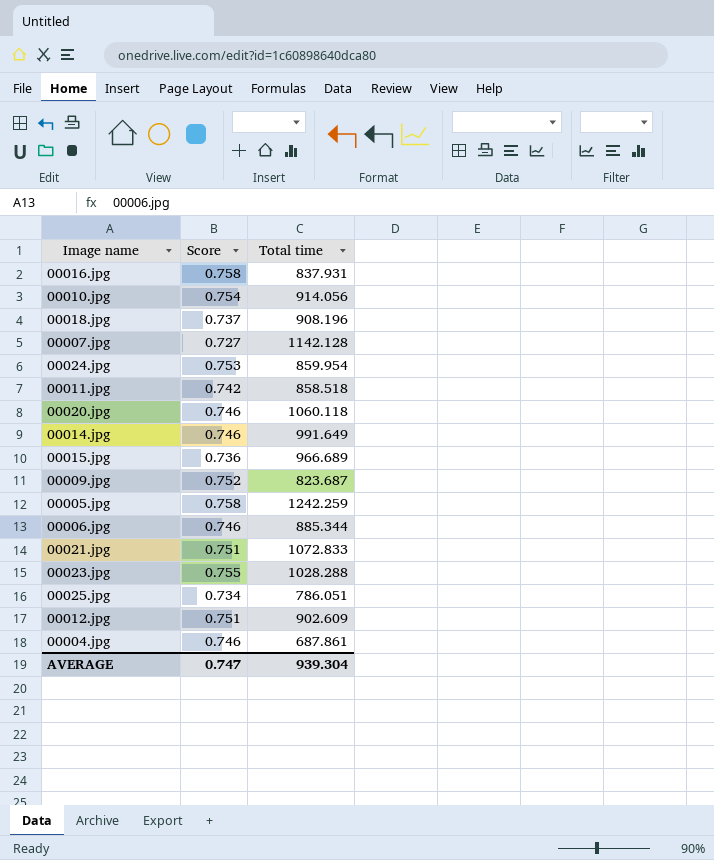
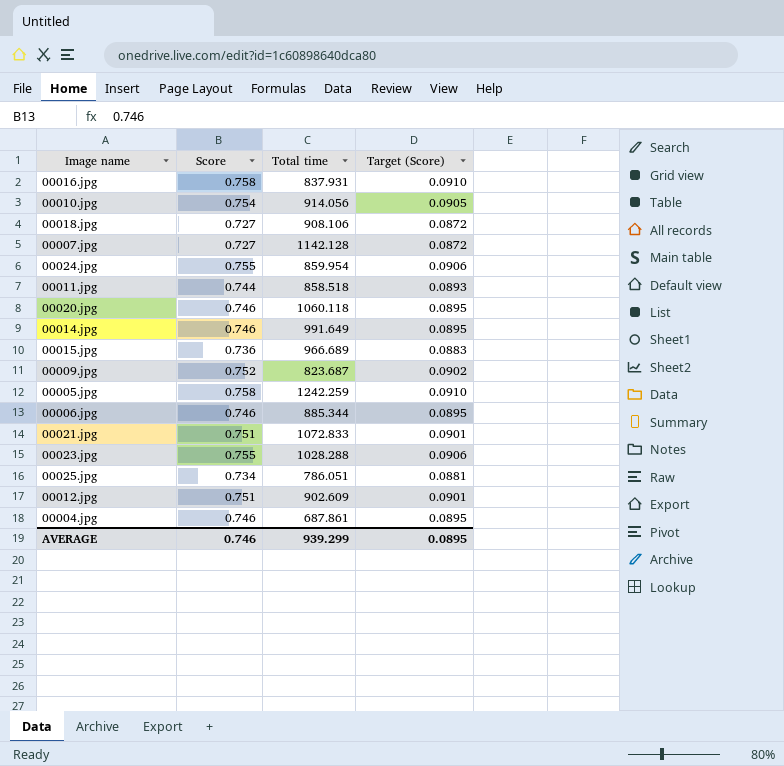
column Target (Score) | formula: none -> [Score] * 0.12
00018.jpg | Score: 0.737 -> 0.727
00018.jpg | Total time: 908.196 -> 908.106
00024.jpg | Score: 0.753 -> 0.755
00011.jpg | Score: 0.742 -> 0.744
AVERAGE | Score: 0.747 -> 0.746
AVERAGE | Total time: 939.304 -> 939.299

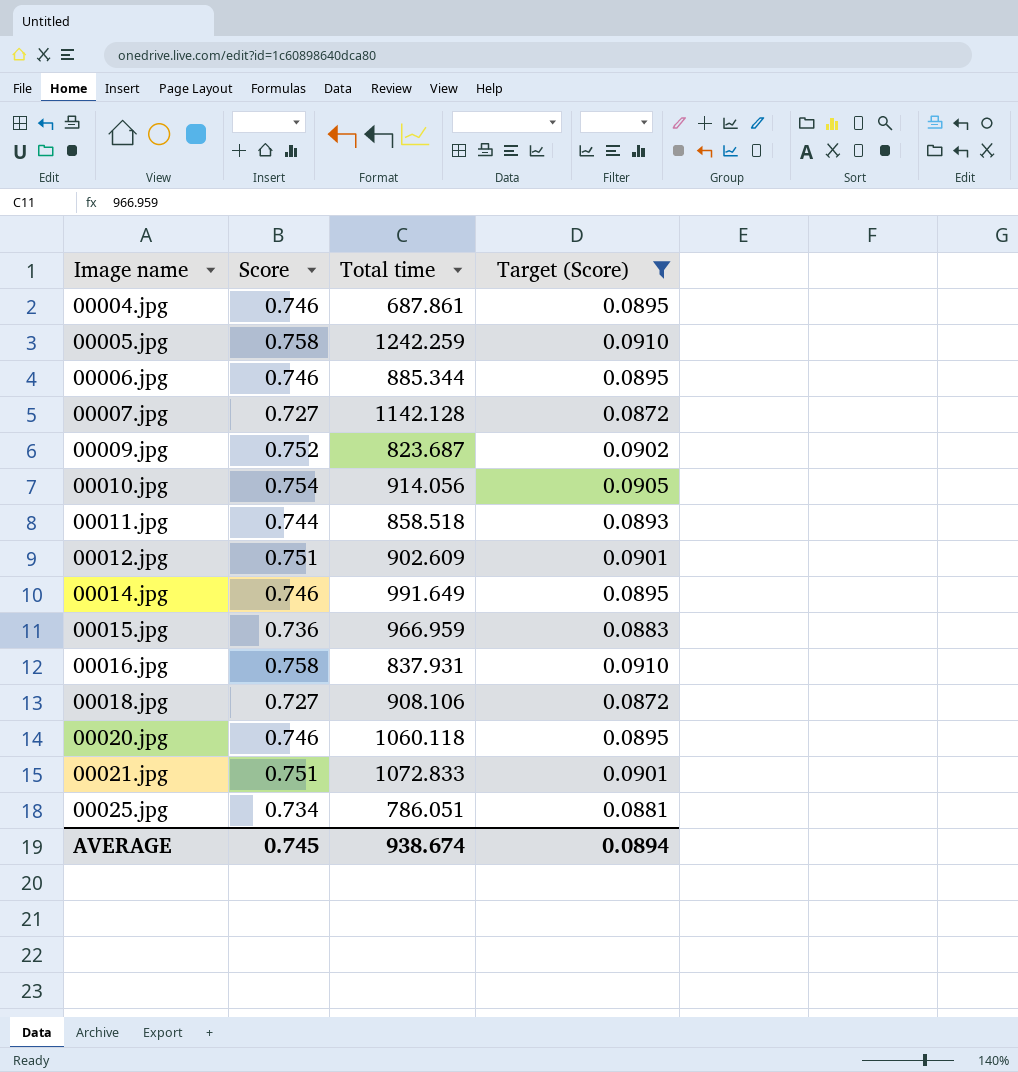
filter: none -> Target (Score) != 0.0906
row order: none -> Image name ascending
00015.jpg | Total time: 966.689 -> 966.959
AVERAGE | Score: 0.746 -> 0.745
AVERAGE | Total time: 939.299 -> 938.674
AVERAGE | Target (Score): 0.0895 -> 0.0894

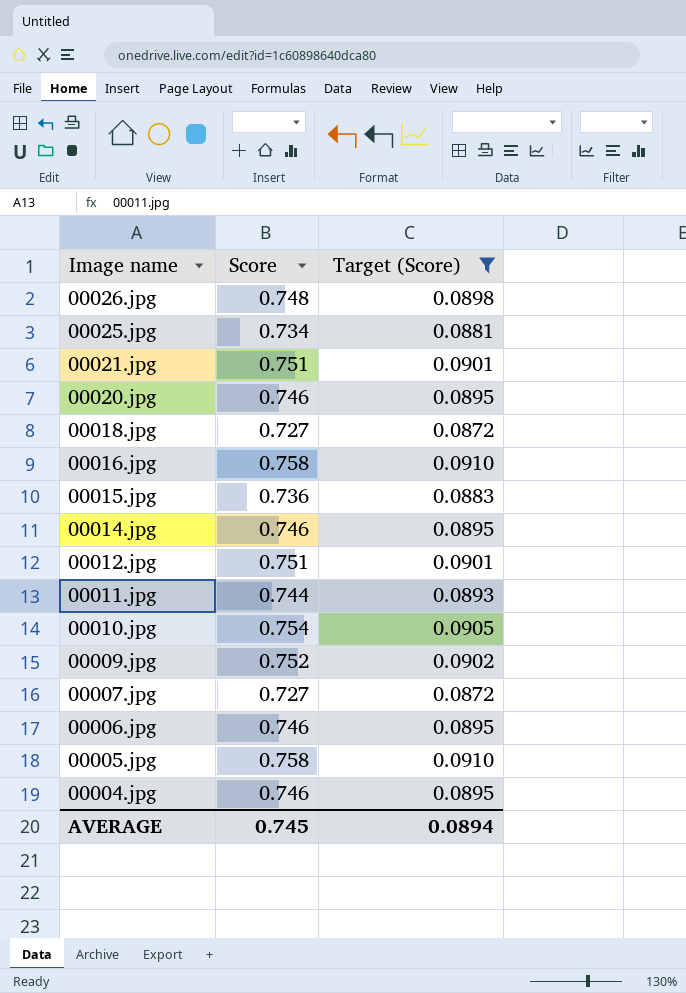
row order: Image name ascending -> Image name descending
column Total time | position: 3 -> none
row 00026.jpg: none -> 0.748 | 0.0898

